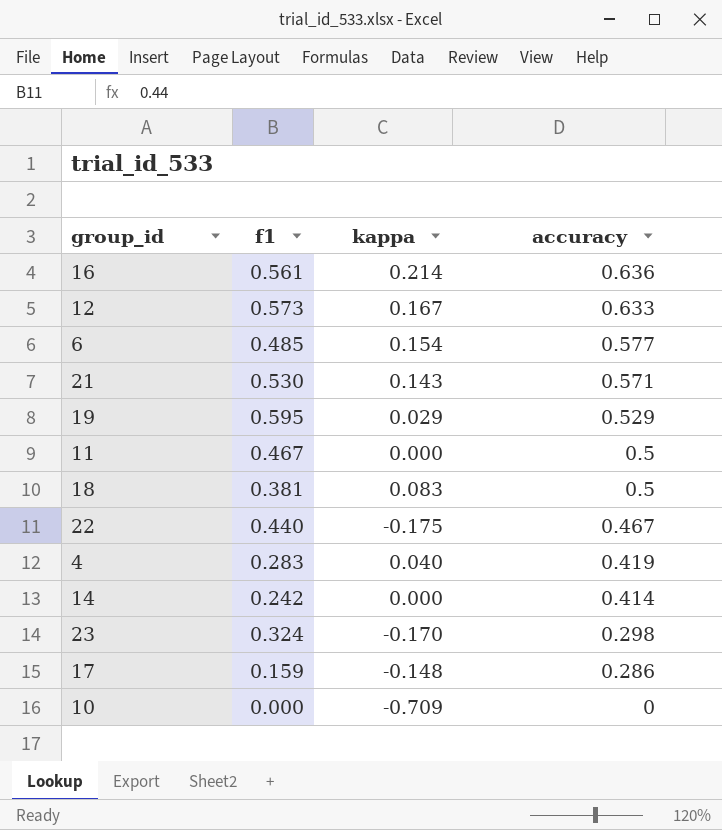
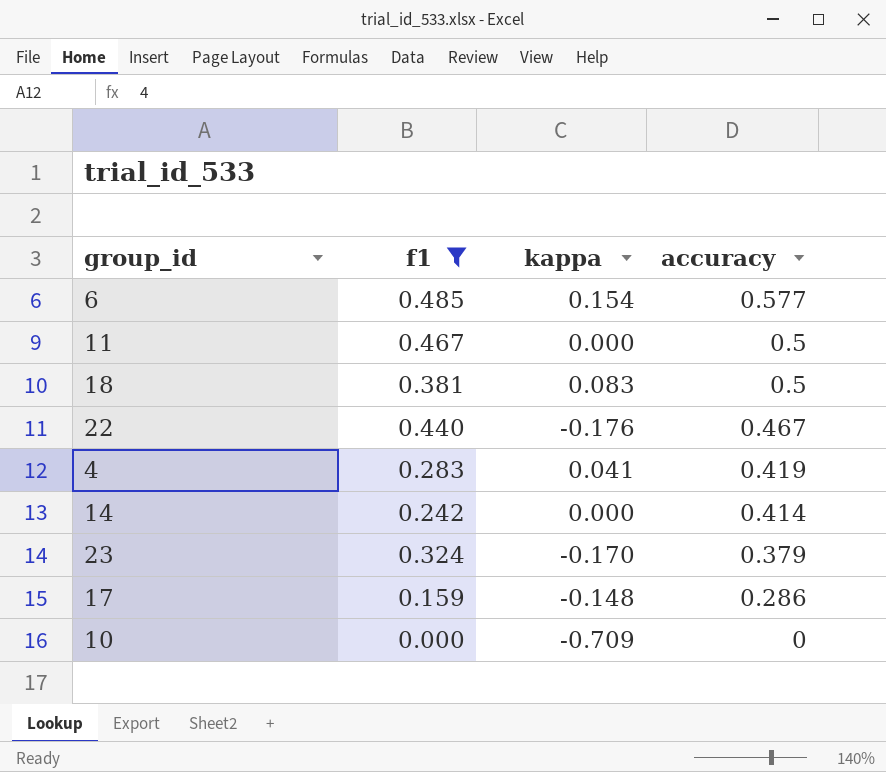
filter: none -> f1 <= 0.485
22 | kappa: -0.175 -> -0.176
4 | kappa: 0.040 -> 0.041
23 | accuracy: 0.298 -> 0.379

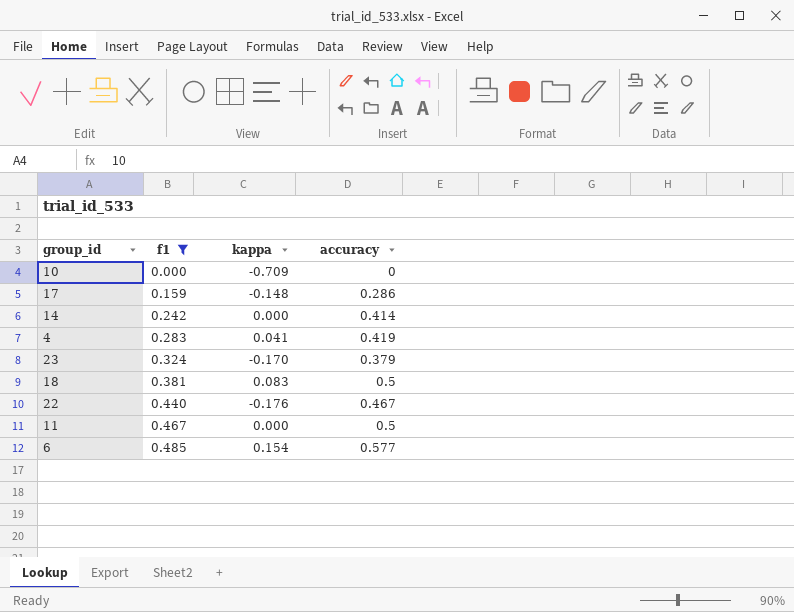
row order: accuracy descending -> f1 ascending

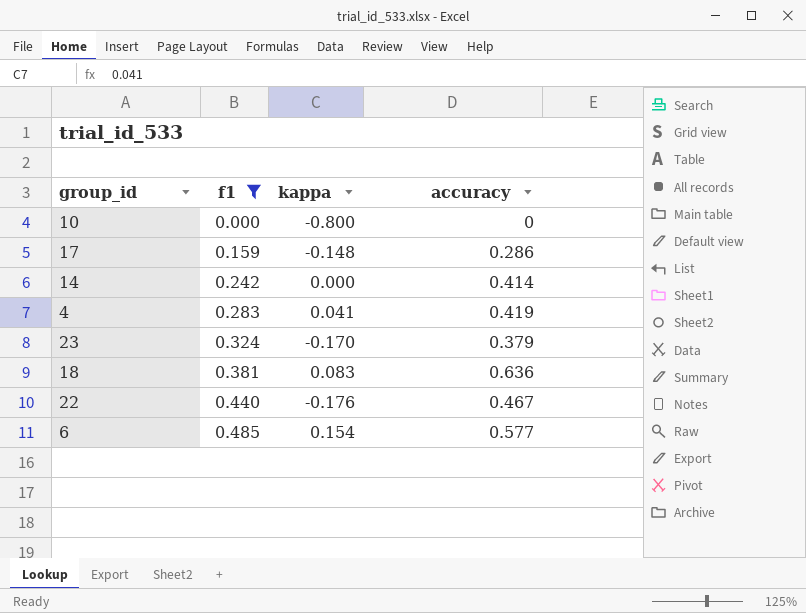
row 11: 0.467 | 0.000 | 0.5 -> none
10 | kappa: -0.709 -> -0.800
18 | accuracy: 0.5 -> 0.636

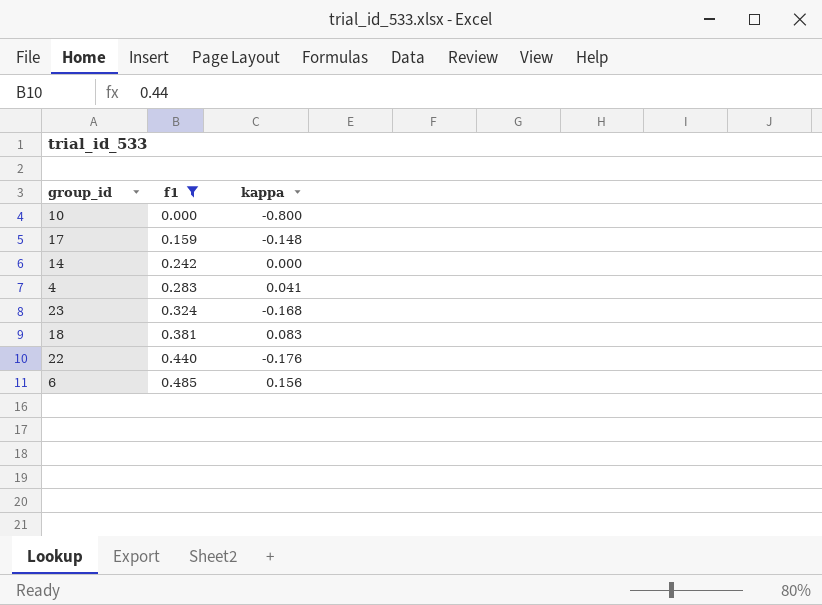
column accuracy | position: 4 -> none
23 | kappa: -0.170 -> -0.168
6 | kappa: 0.154 -> 0.156

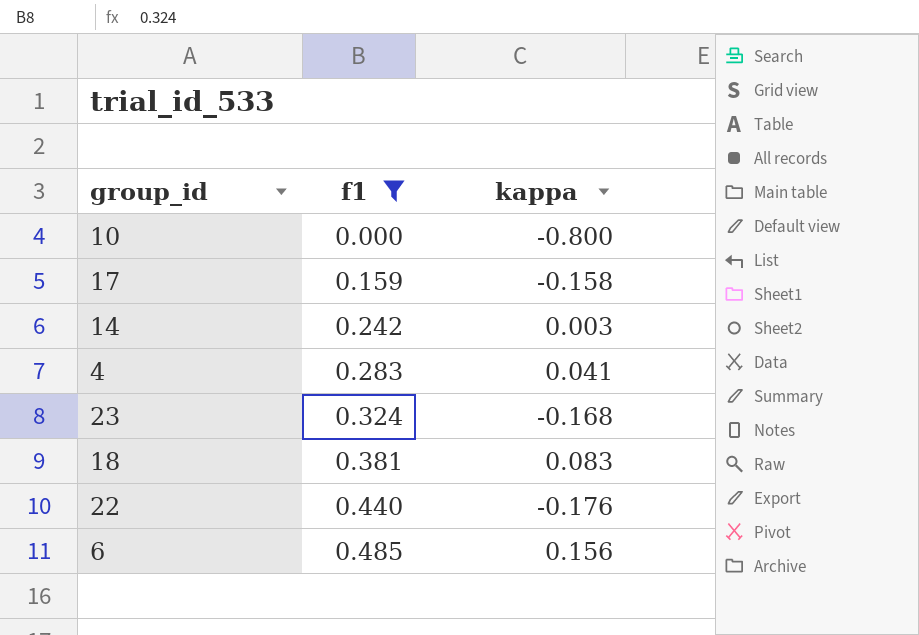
17 | kappa: -0.148 -> -0.158
14 | kappa: 0.000 -> 0.003

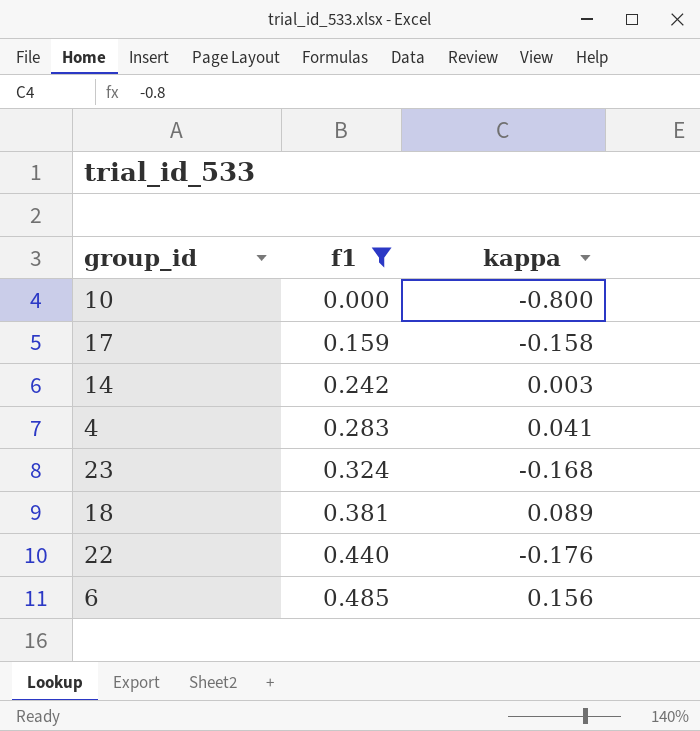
18 | kappa: 0.083 -> 0.089

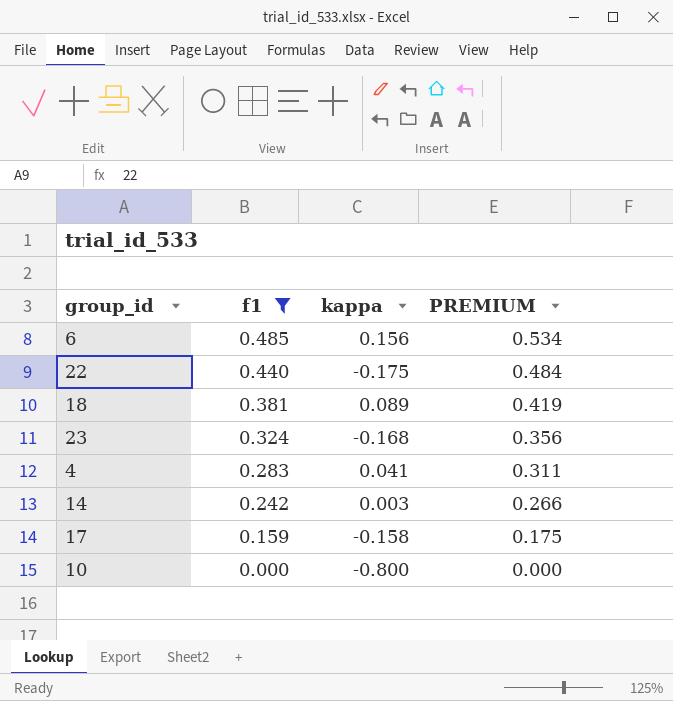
row order: f1 ascending -> f1 descending
column PREMIUM | formula: none -> [f1] * 1.1
22 | kappa: -0.176 -> -0.175

